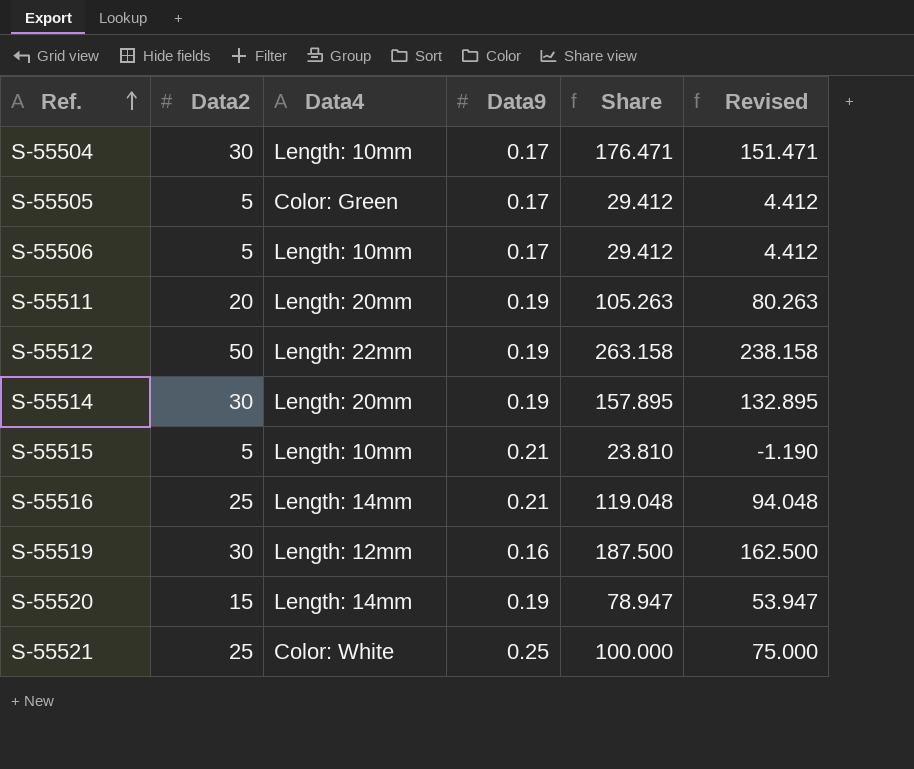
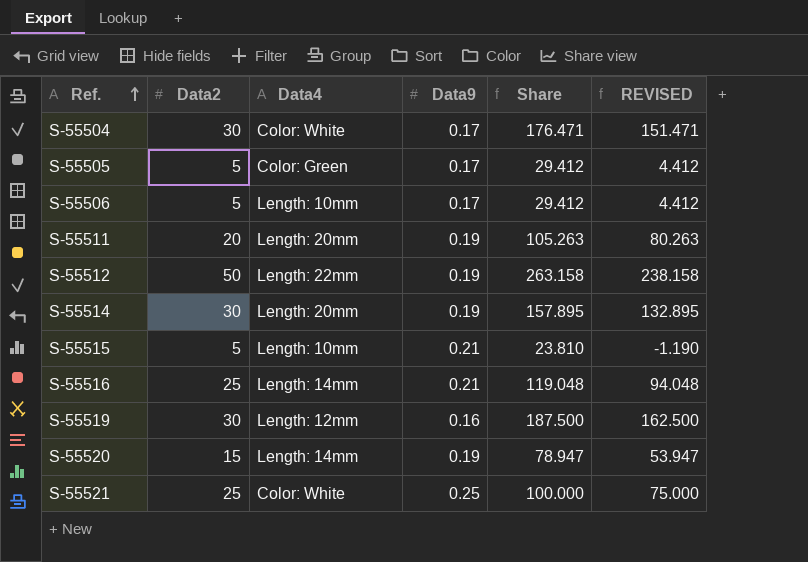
column name: Revised -> REVISED
S-55504 | Data4: Length: 10mm -> Color: White

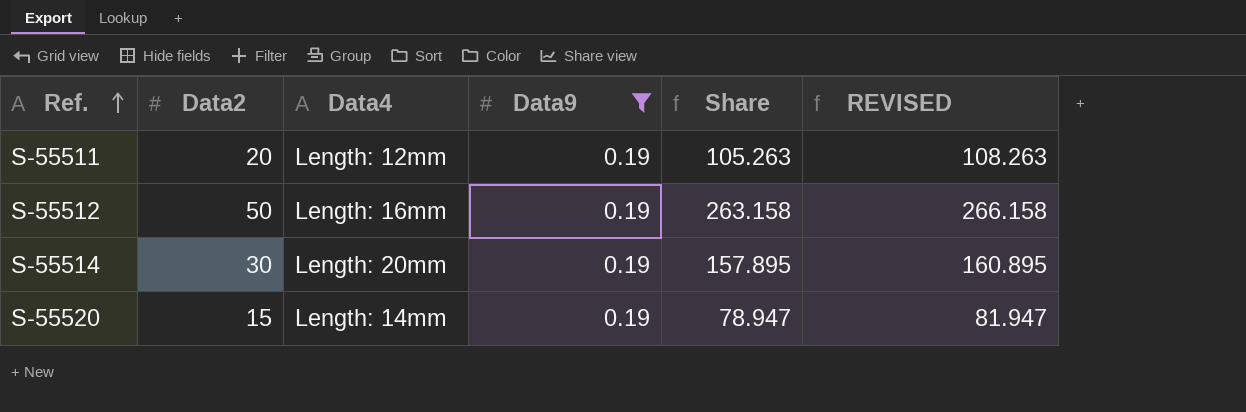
filter: none -> Data9 = 0.19
column REVISED | formula: [Share] - 25 -> [Share] + 3
S-55511 | Data4: Length: 20mm -> Length: 12mm
S-55512 | Data4: Length: 22mm -> Length: 16mm

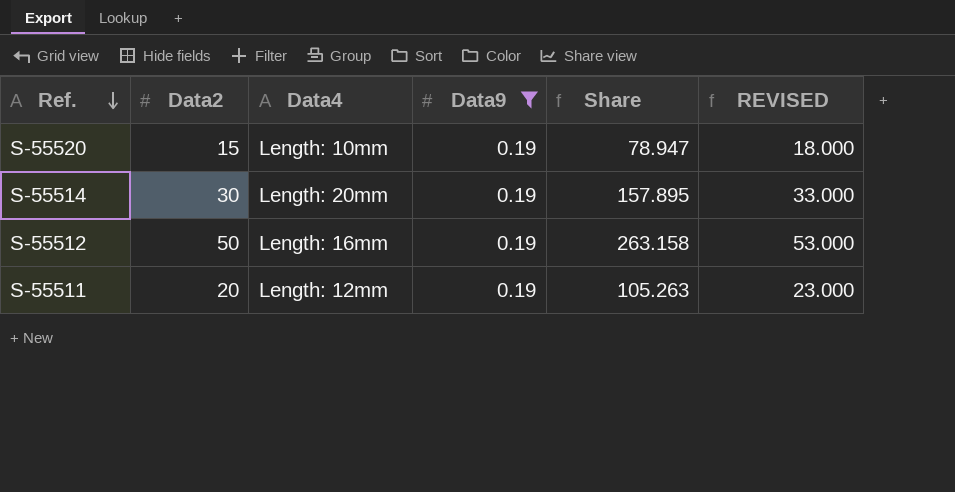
row order: Ref. ascending -> Ref. descending
column REVISED | formula: [Share] + 3 -> [Data2] + 3
S-55520 | Data4: Length: 14mm -> Length: 10mm

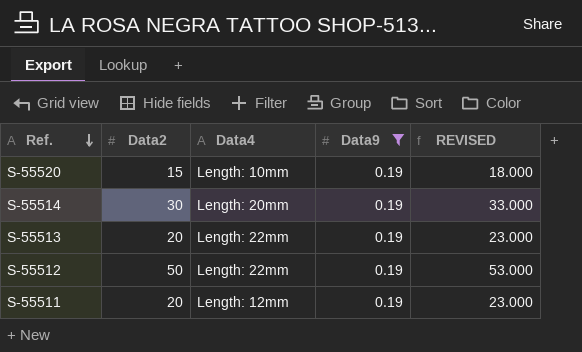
column Share | formula: [Data2] / [Data9] -> none
row S-55513: none -> 20 | Length: 22mm | 0.19 | 23.000
S-55512 | Data4: Length: 16mm -> Length: 22mm

